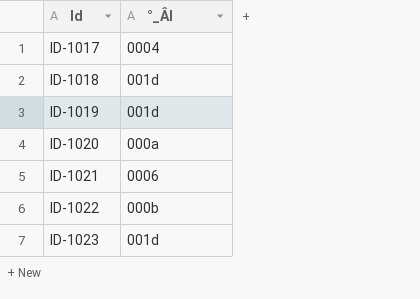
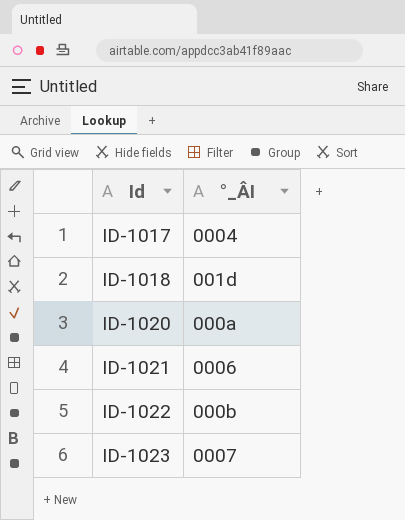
row ID-1019: 001d -> none
ID-1023 | °_ÂI: 001d -> 0007

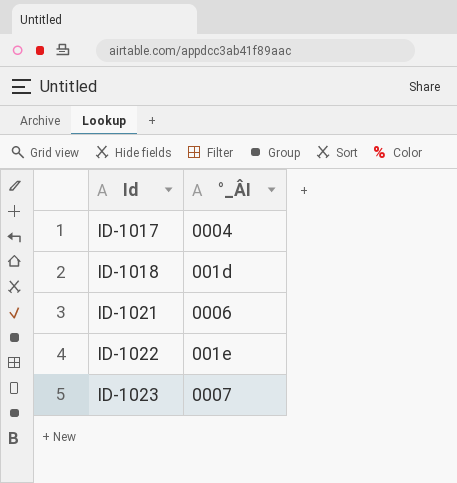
row ID-1020: 000a -> none
ID-1022 | °_ÂI: 000b -> 001e

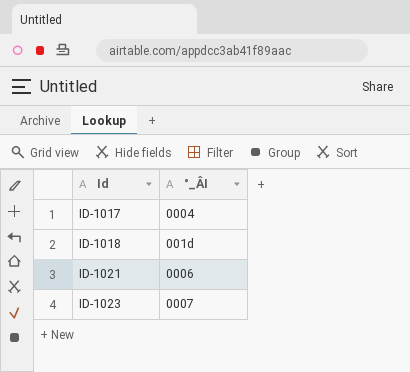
row ID-1022: 001e -> none

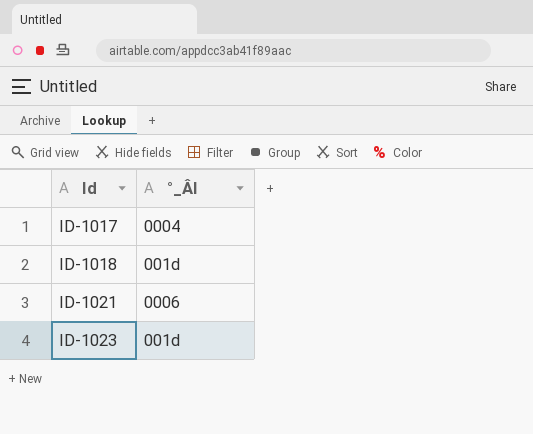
ID-1023 | °_ÂI: 0007 -> 001d

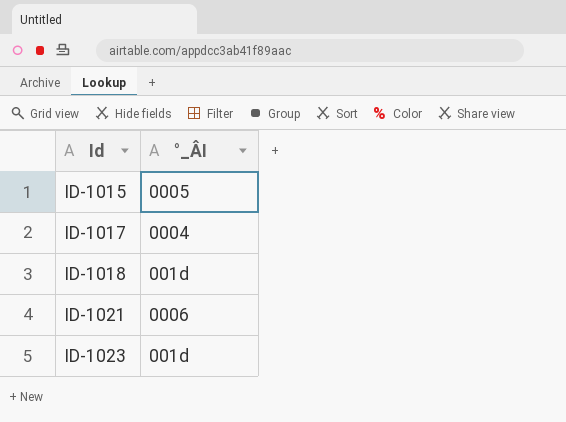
row ID-1015: none -> 0005

